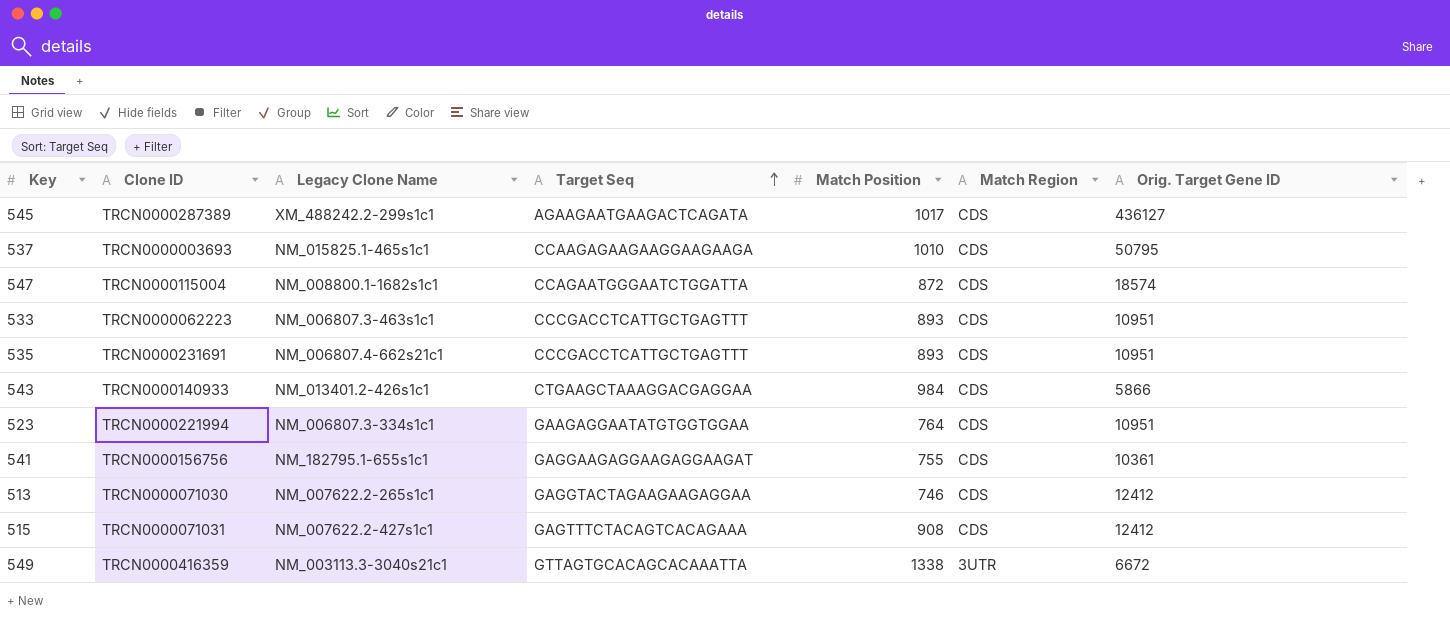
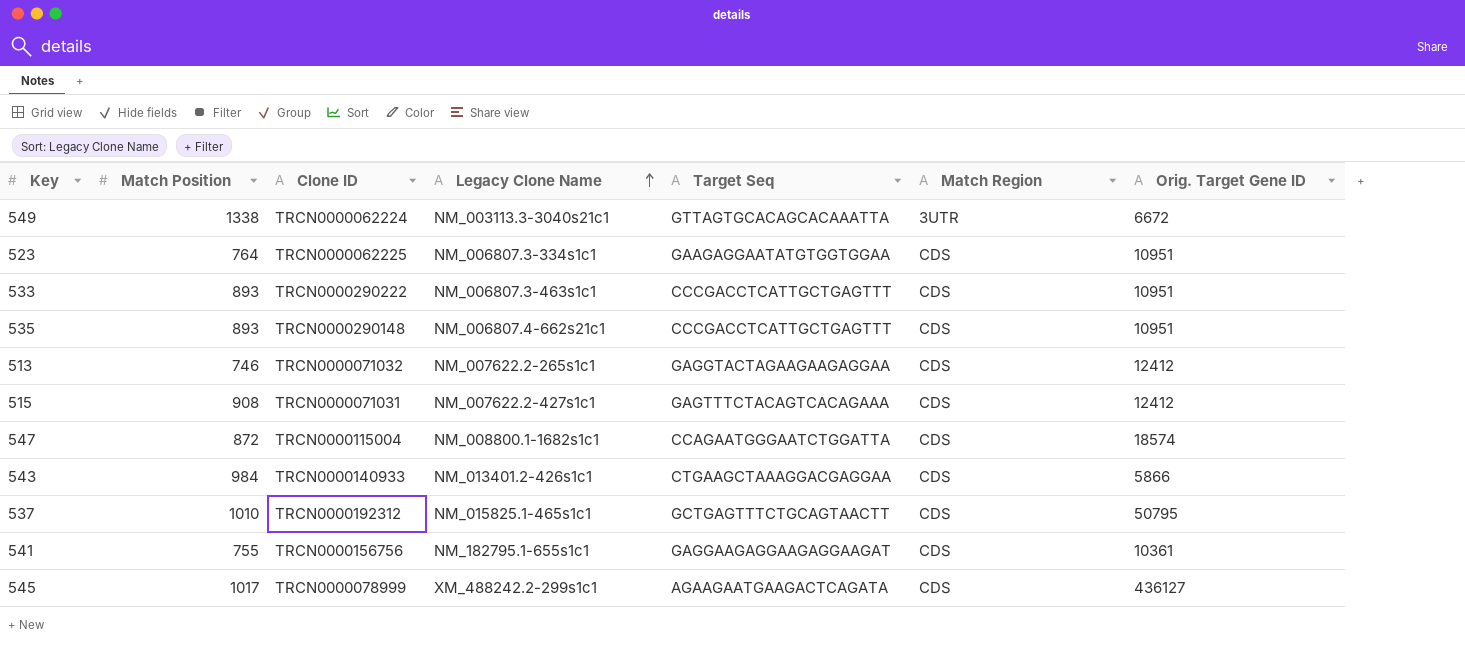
row order: Target Seq ascending -> Legacy Clone Name ascending
column Match Position | position: 5 -> 2
549 | Clone ID: TRCN0000416359 -> TRCN0000062224
523 | Clone ID: TRCN0000221994 -> TRCN0000062225
533 | Clone ID: TRCN0000062223 -> TRCN0000290222
535 | Clone ID: TRCN0000231691 -> TRCN0000290148
513 | Clone ID: TRCN0000071030 -> TRCN0000071032
537 | Clone ID: TRCN0000003693 -> TRCN0000192312
537 | Target Seq: CCAAGAGAAGAAGGAAGAAGA -> GCTGAGTTTCTGCAGTAACTT
545 | Clone ID: TRCN0000287389 -> TRCN0000078999

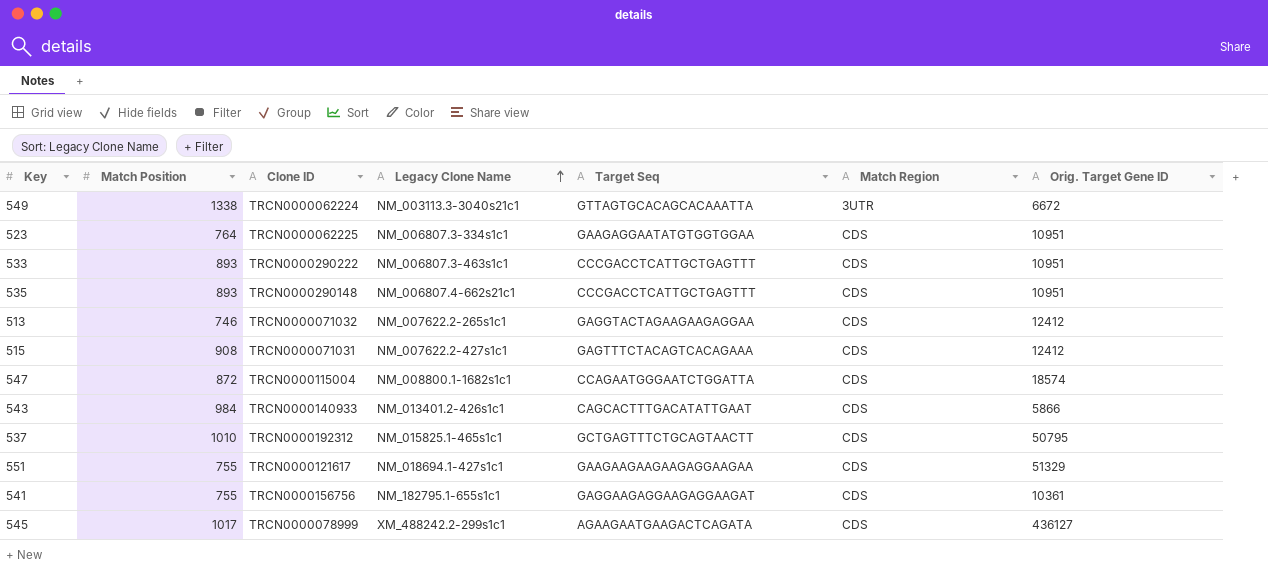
543 | Target Seq: CTGAAGCTAAAGGACGAGGAA -> CAGCACTTTGACATATTGAAT
row 551: none -> 755 | TRCN0000121617 | NM_018694.1-427s1c1 | GAAGAAGAAGAAGAGGAAGAA | CDS | 51329

